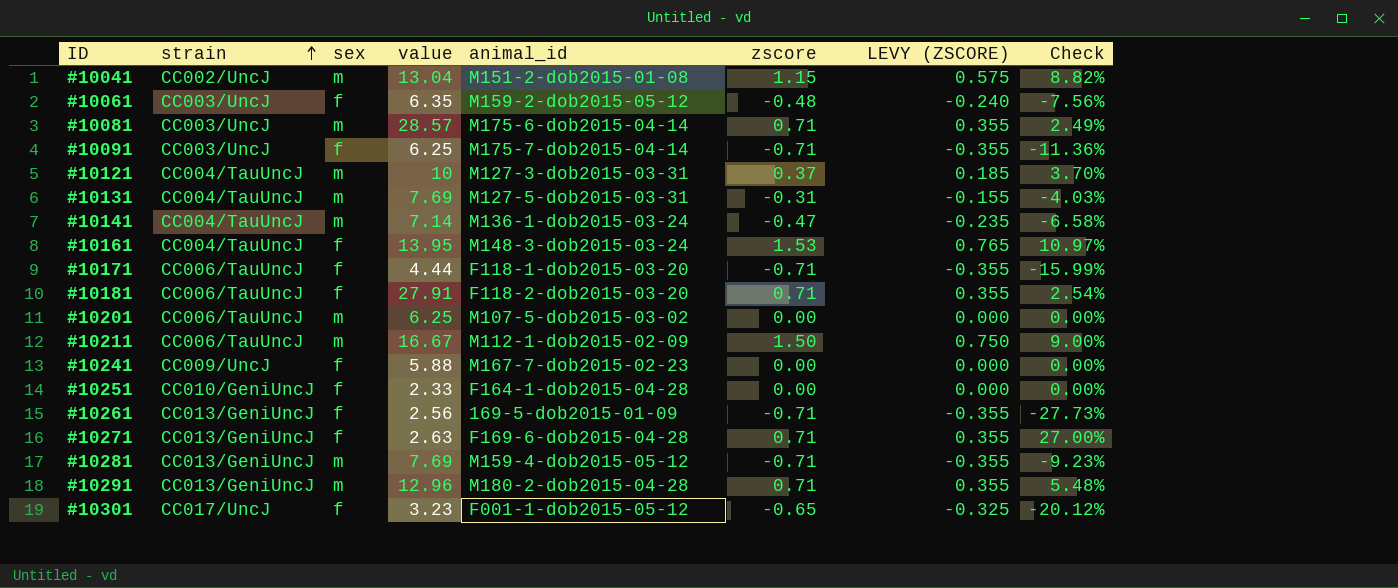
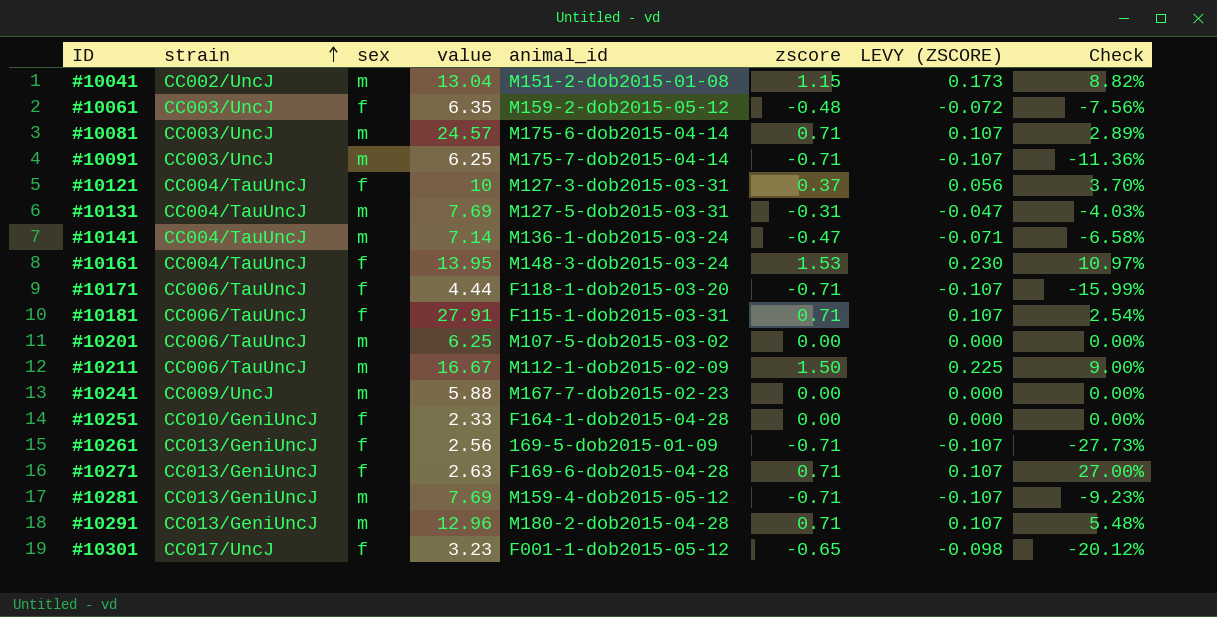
column LEVY (ZSCORE) | formula: [zscore] * 0.5 -> [zscore] * 0.15
#10081 | value: 28.57 -> 24.57
#10081 | Check: 2.49% -> 2.89%
#10091 | sex: f -> m
#10121 | sex: m -> f
#10181 | animal_id: F118-2-dob2015-03-20 -> F115-1-dob2015-03-31
#10241 | sex: f -> m

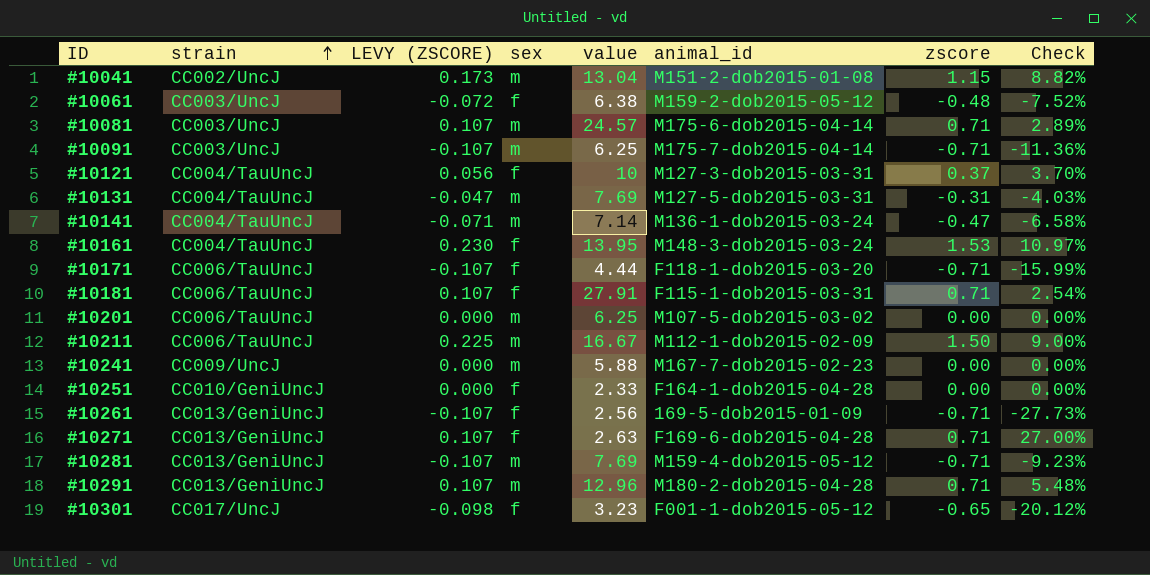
column LEVY (ZSCORE) | position: 7 -> 3
#10061 | value: 6.35 -> 6.38
#10061 | Check: -7.56% -> -7.52%

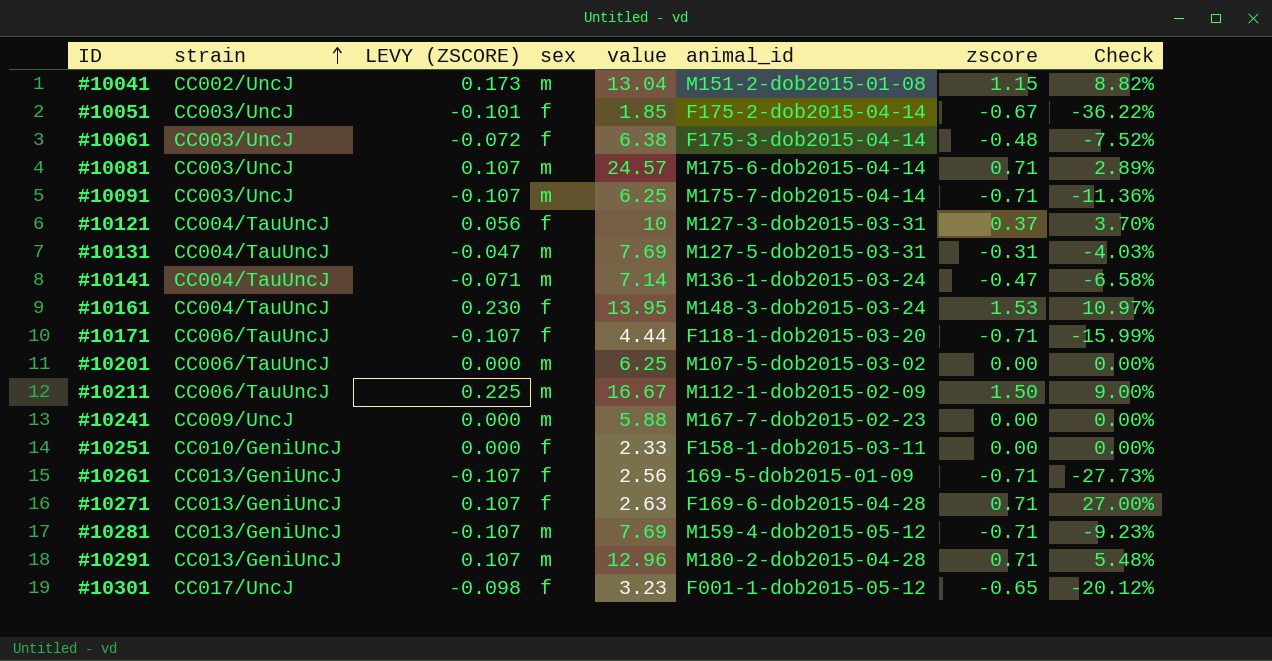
row #10181: CC006/TauUncJ | 0.107 | f | 27.91 | F115-1-dob2015-03-31 | 0.71 | 2.54% -> none
row #10051: none -> CC003/UncJ | -0.101 | f | 1.85 | F175-2-dob2015-04-14 | -0.67 | -36.22%
#10061 | animal_id: M159-2-dob2015-05-12 -> F175-3-dob2015-04-14
#10251 | animal_id: F164-1-dob2015-04-28 -> F158-1-dob2015-03-11

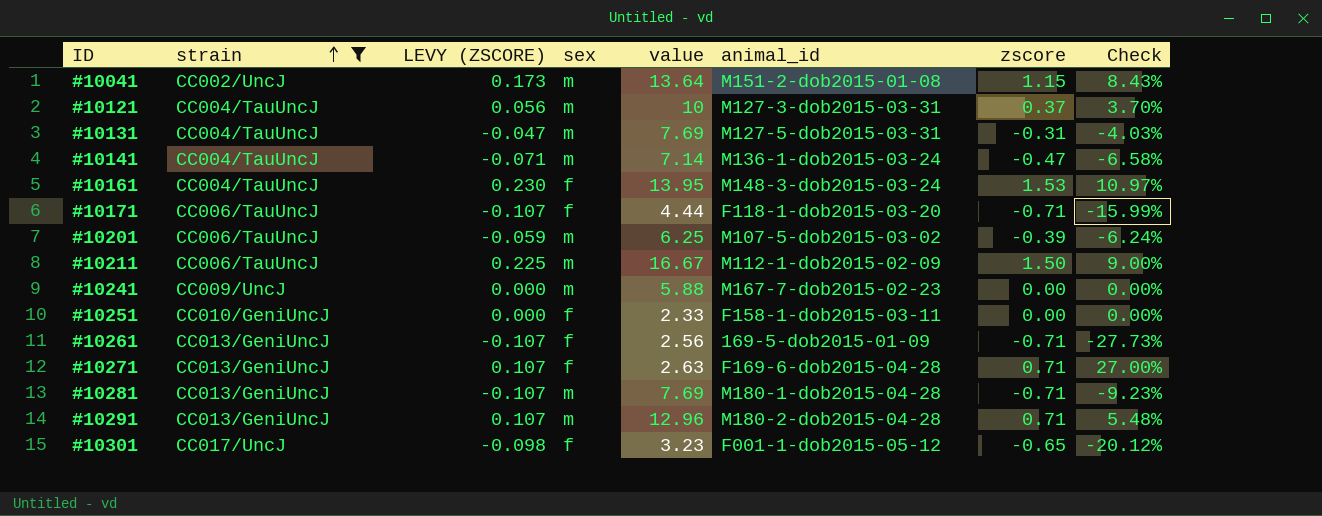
filter: none -> strain != CC003/UncJ
#10041 | value: 13.04 -> 13.64
#10041 | Check: 8.82% -> 8.43%
#10121 | sex: f -> m
#10201 | LEVY (ZSCORE): 0.000 -> -0.059
#10201 | zscore: 0.00 -> -0.39
#10201 | Check: 0.00% -> -6.24%
#10281 | animal_id: M159-4-dob2015-05-12 -> M180-1-dob2015-04-28

